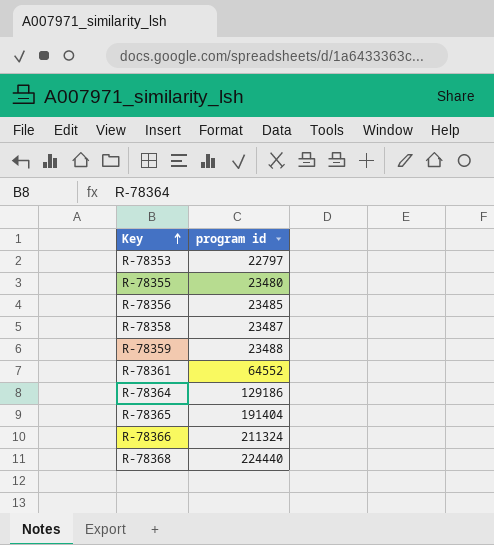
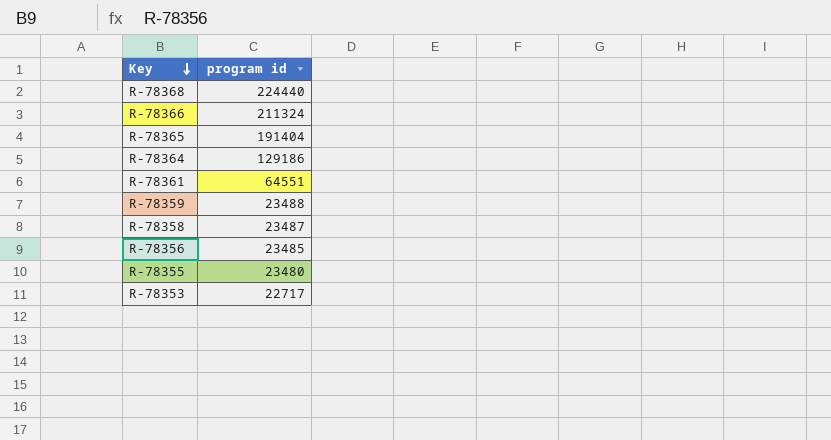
row order: Key ascending -> Key descending
R-78361 | program id: 64552 -> 64551
R-78353 | program id: 22797 -> 22717

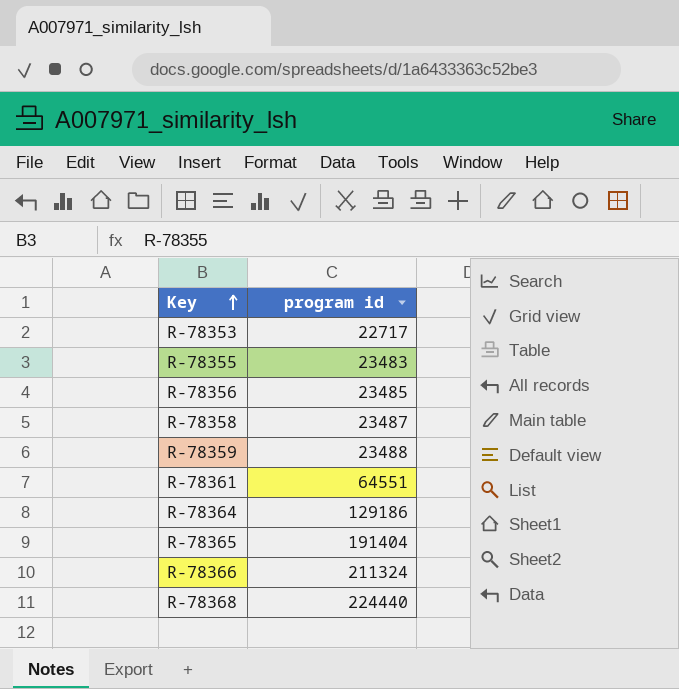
row order: Key descending -> Key ascending
R-78355 | program id: 23480 -> 23483

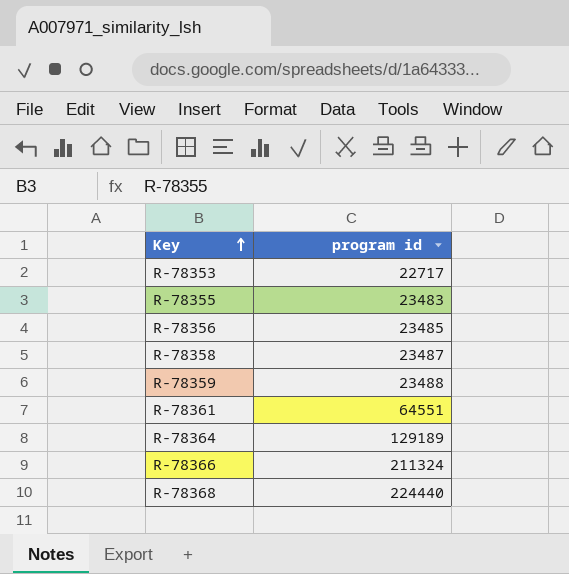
row R-78365: 191404 -> none
R-78364 | program id: 129186 -> 129189

